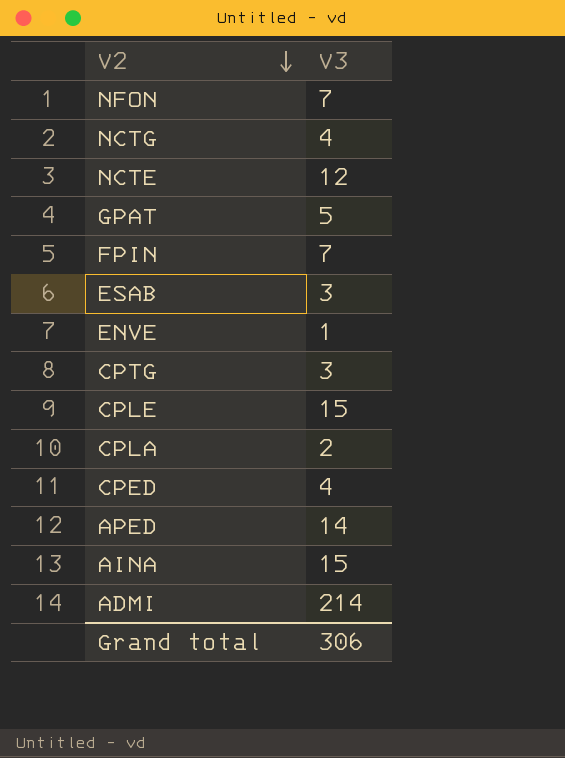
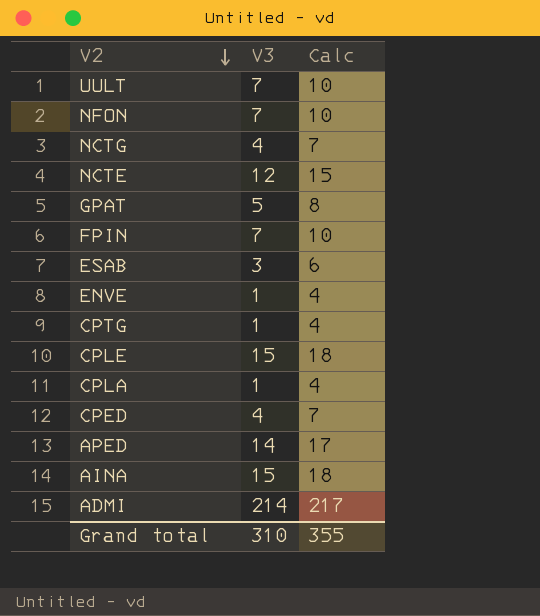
column Calc | formula: none -> [V3] + 3
row UULT: none -> 7 | 10
CPTG | V3: 3 -> 1
CPLA | V3: 2 -> 1
Grand total | V3: 306 -> 310

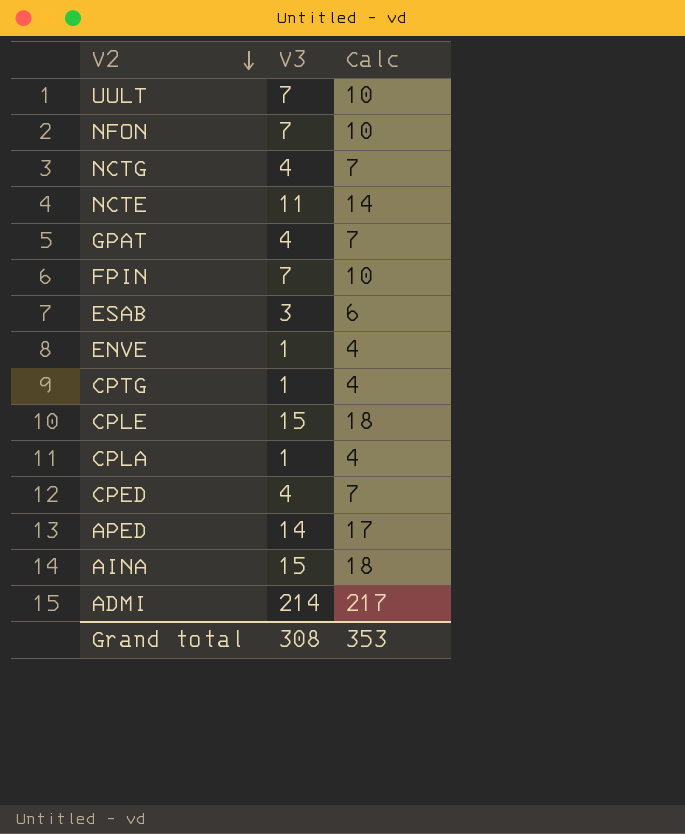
NCTE | V3: 12 -> 11
NCTE | Calc: 15 -> 14
GPAT | V3: 5 -> 4
GPAT | Calc: 8 -> 7
Grand total | V3: 310 -> 308
Grand total | Calc: 355 -> 353

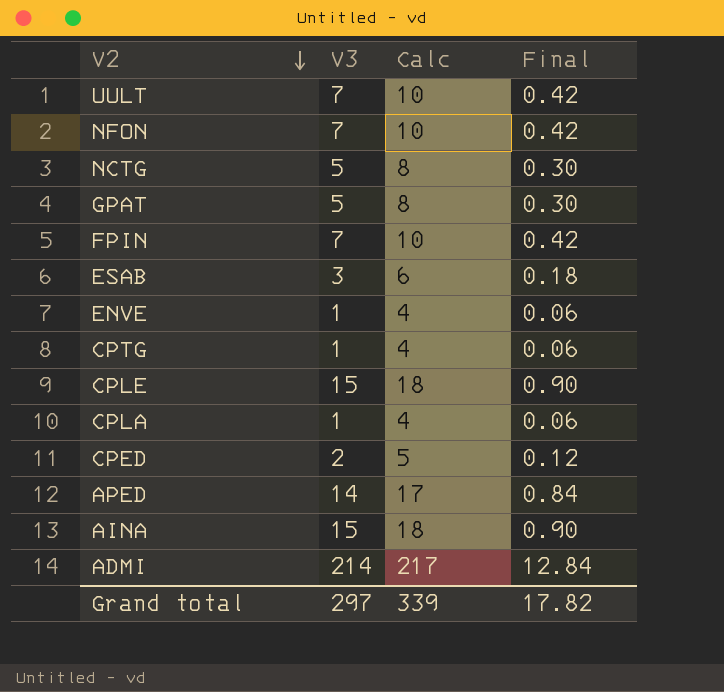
column Final | formula: none -> [V3] * 0.06
row NCTE: 11 | 14 -> none
NCTG | V3: 4 -> 5
NCTG | Calc: 7 -> 8
GPAT | V3: 4 -> 5
GPAT | Calc: 7 -> 8
CPED | V3: 4 -> 2
CPED | Calc: 7 -> 5
Grand total | V3: 308 -> 297
Grand total | Calc: 353 -> 339

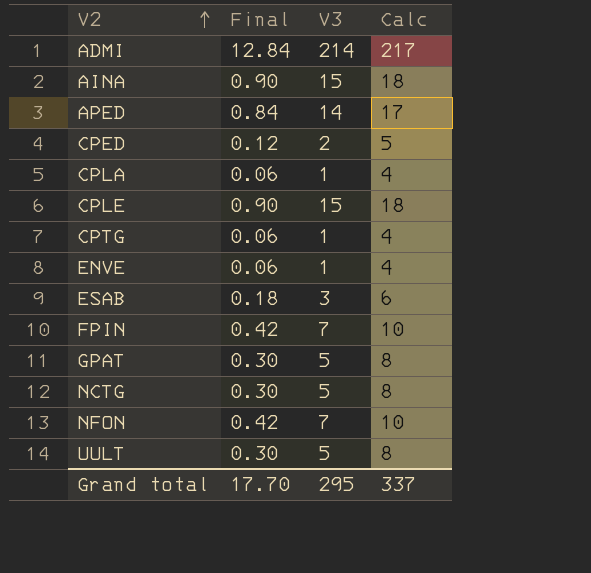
row order: V2 descending -> V2 ascending
column Final | position: 4 -> 2
UULT | Final: 0.42 -> 0.30
UULT | V3: 7 -> 5
UULT | Calc: 10 -> 8
Grand total | Final: 17.82 -> 17.70
Grand total | V3: 297 -> 295
Grand total | Calc: 339 -> 337

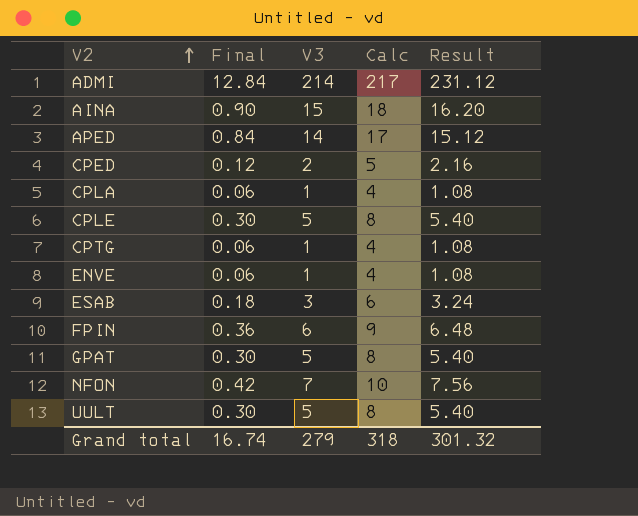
column Result | formula: none -> [V3] * 1.08
row NCTG: 0.30 | 5 | 8 -> none
CPLE | Final: 0.90 -> 0.30
CPLE | V3: 15 -> 5
CPLE | Calc: 18 -> 8
FPIN | Final: 0.42 -> 0.36
FPIN | V3: 7 -> 6
FPIN | Calc: 10 -> 9
Grand total | Final: 17.70 -> 16.74
Grand total | V3: 295 -> 279
Grand total | Calc: 337 -> 318

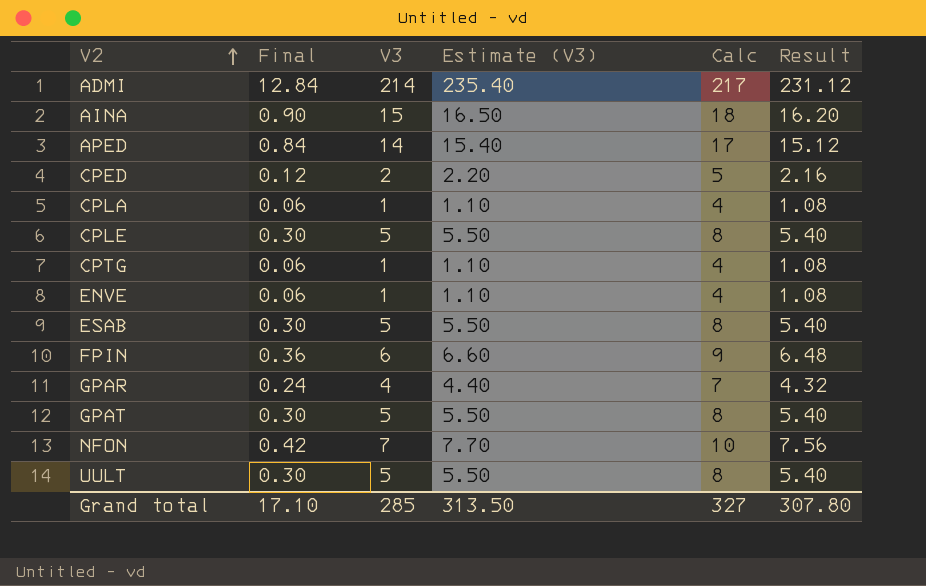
column Estimate (V3) | formula: none -> [V3] * 1.1
ESAB | Final: 0.18 -> 0.30
ESAB | V3: 3 -> 5
ESAB | Calc: 6 -> 8
ESAB | Result: 3.24 -> 5.40
row GPAR: none -> 0.24 | 4 | 4.40 | 7 | 4.32
Grand total | Final: 16.74 -> 17.10
Grand total | V3: 279 -> 285
Grand total | Calc: 318 -> 327
Grand total | Result: 301.32 -> 307.80

